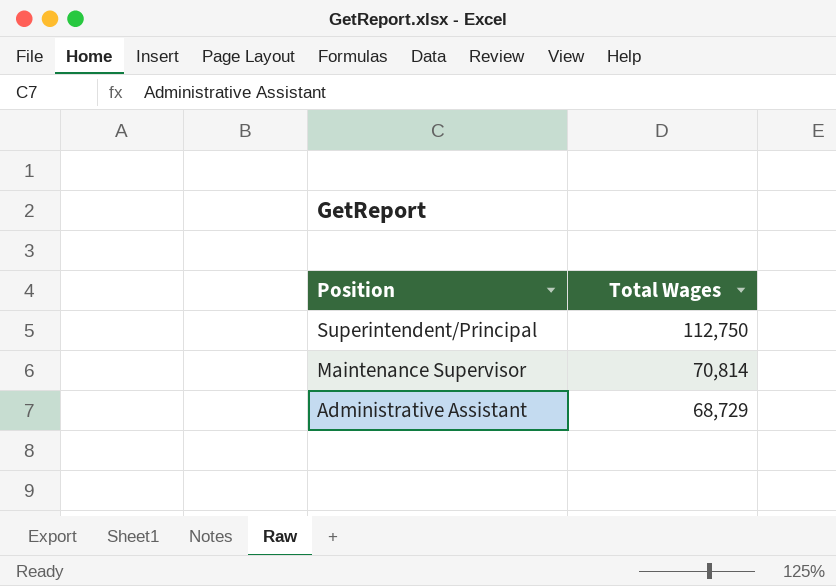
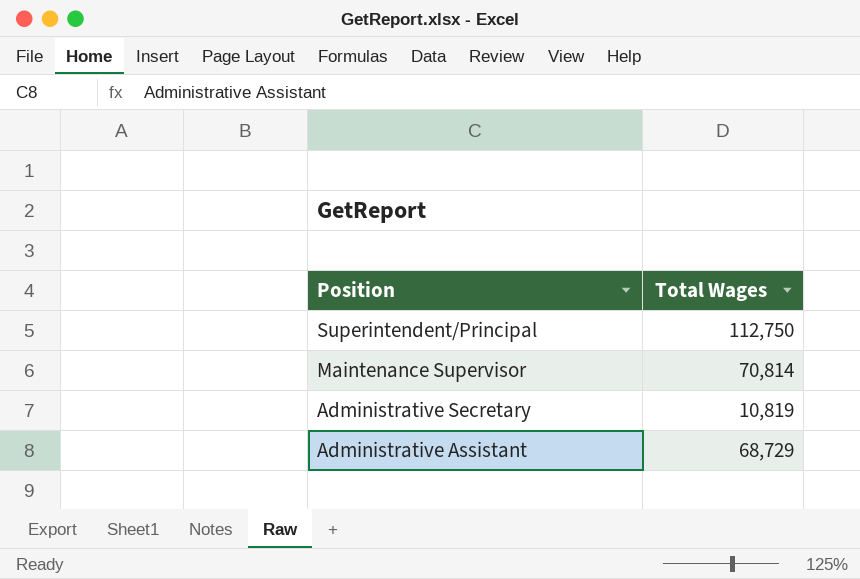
row Administrative Secretary: none -> 10,819

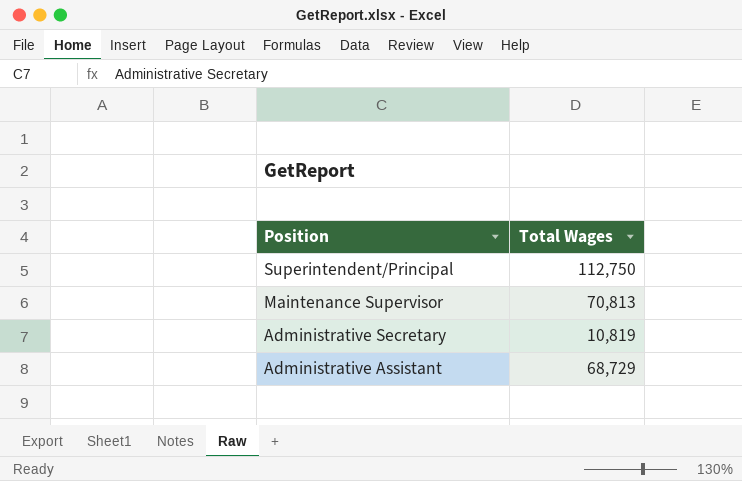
Maintenance Supervisor | Total Wages: 70,814 -> 70,813

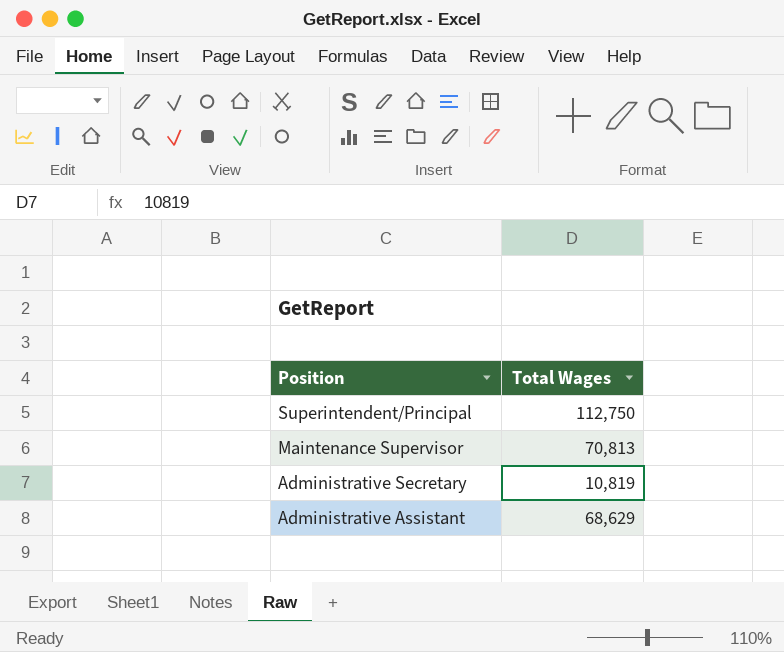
Administrative Assistant | Total Wages: 68,729 -> 68,629

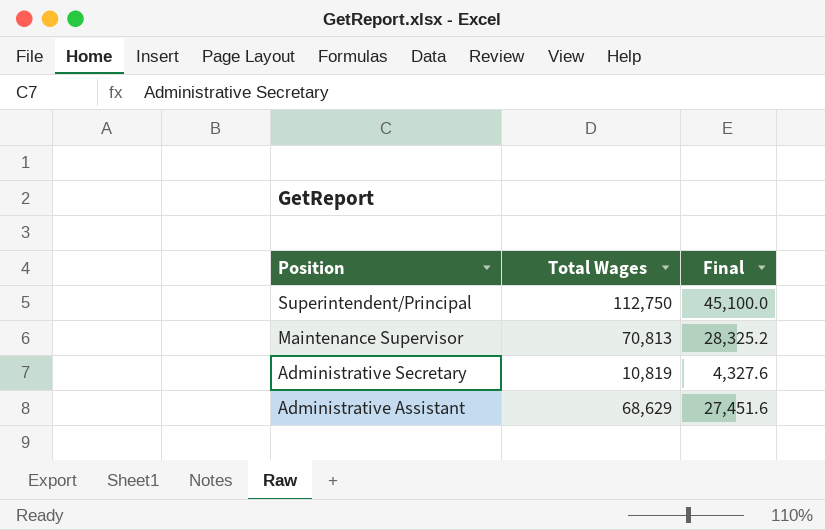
column Final | formula: none -> [Total Wages] * 0.4

